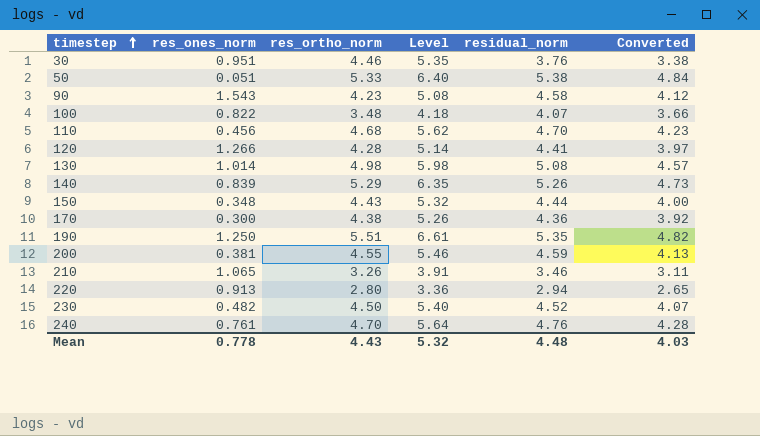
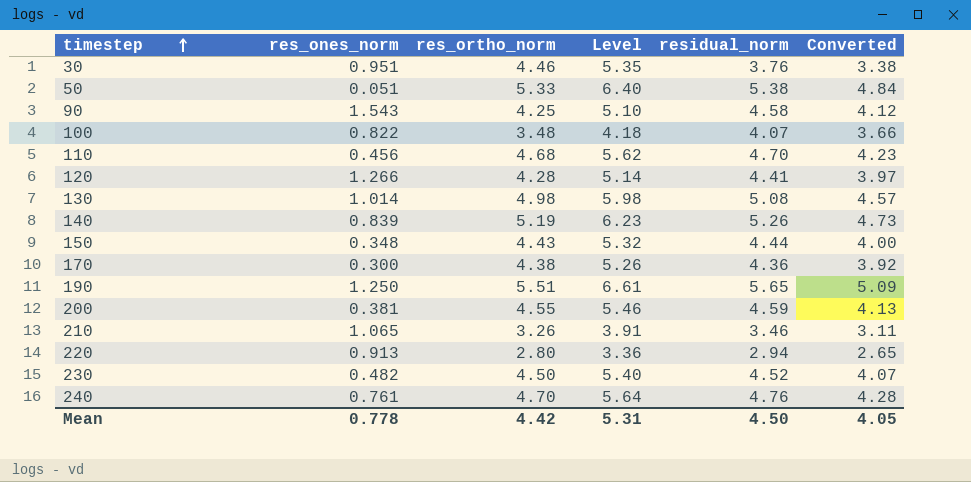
90 | res_ortho_norm: 4.23 -> 4.25
90 | Level: 5.08 -> 5.10
140 | res_ortho_norm: 5.29 -> 5.19
140 | Level: 6.35 -> 6.23
190 | residual_norm: 5.35 -> 5.65
190 | Converted: 4.82 -> 5.09
Mean | res_ortho_norm: 4.43 -> 4.42
Mean | Level: 5.32 -> 5.31
Mean | residual_norm: 4.48 -> 4.50
Mean | Converted: 4.03 -> 4.05

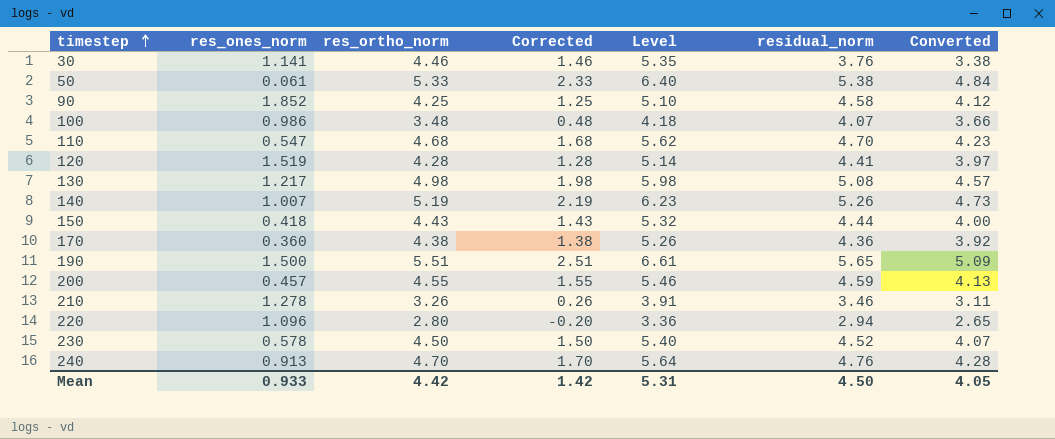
column Corrected | formula: none -> [res_ortho_norm] - 3
30 | res_ones_norm: 0.951 -> 1.141
50 | res_ones_norm: 0.051 -> 0.061
90 | res_ones_norm: 1.543 -> 1.852
100 | res_ones_norm: 0.822 -> 0.986
110 | res_ones_norm: 0.456 -> 0.547
120 | res_ones_norm: 1.266 -> 1.519
130 | res_ones_norm: 1.014 -> 1.217
140 | res_ones_norm: 0.839 -> 1.007
150 | res_ones_norm: 0.348 -> 0.418
170 | res_ones_norm: 0.300 -> 0.360
190 | res_ones_norm: 1.250 -> 1.500
200 | res_ones_norm: 0.381 -> 0.457
210 | res_ones_norm: 1.065 -> 1.278
220 | res_ones_norm: 0.913 -> 1.096
230 | res_ones_norm: 0.482 -> 0.578
240 | res_ones_norm: 0.761 -> 0.913
Mean | res_ones_norm: 0.778 -> 0.933

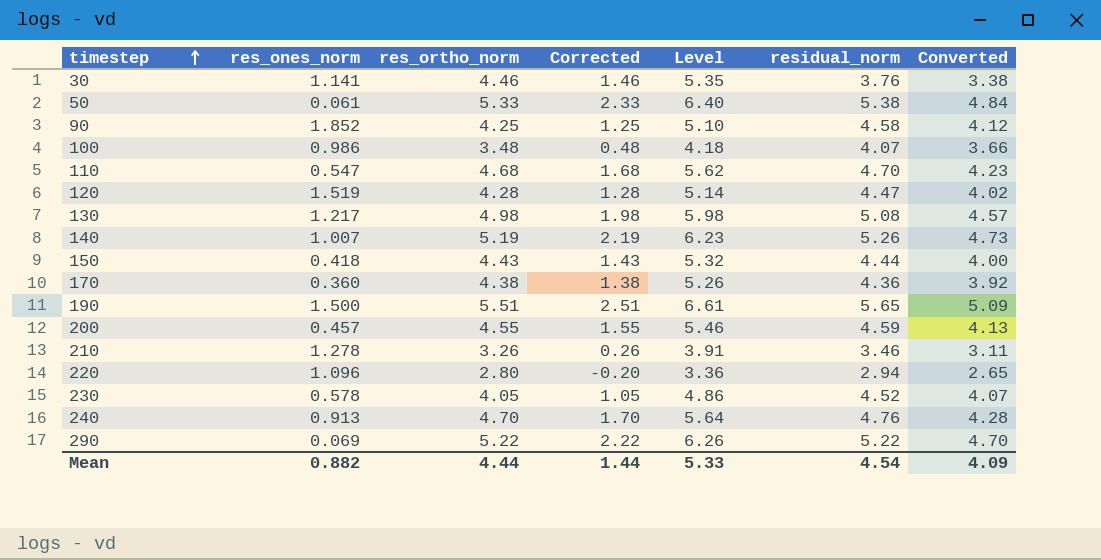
120 | residual_norm: 4.41 -> 4.47
120 | Converted: 3.97 -> 4.02
230 | res_ortho_norm: 4.50 -> 4.05
230 | Corrected: 1.50 -> 1.05
230 | Level: 5.40 -> 4.86
row 290: none -> 0.069 | 5.22 | 2.22 | 6.26 | 5.22 | 4.70
Mean | res_ones_norm: 0.933 -> 0.882
Mean | res_ortho_norm: 4.42 -> 4.44
Mean | Corrected: 1.42 -> 1.44
Mean | Level: 5.31 -> 5.33
Mean | residual_norm: 4.50 -> 4.54
Mean | Converted: 4.05 -> 4.09

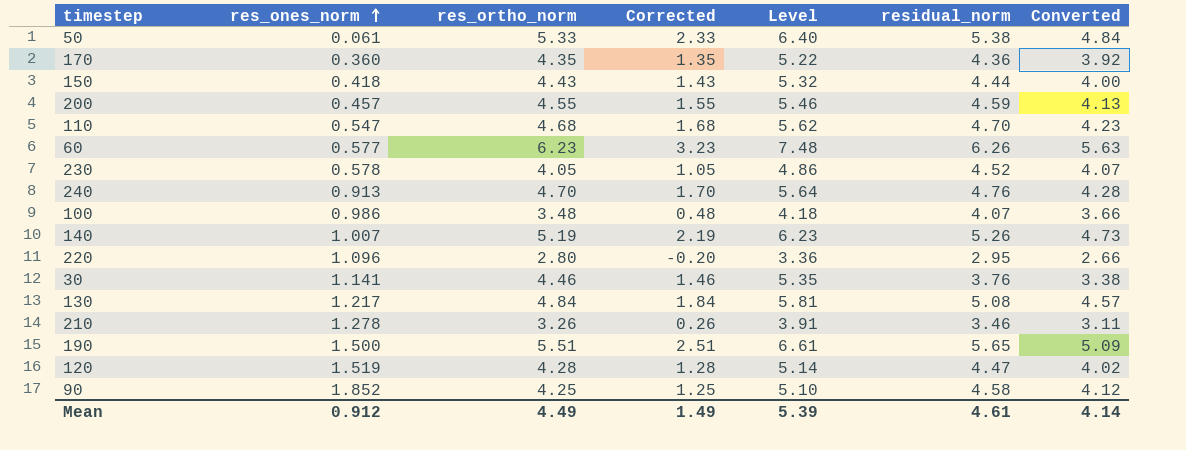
row order: timestep ascending -> res_ones_norm ascending
row 290: 0.069 | 5.22 | 2.22 | 6.26 | 5.22 | 4.70 -> none
170 | res_ortho_norm: 4.38 -> 4.35
170 | Corrected: 1.38 -> 1.35
170 | Level: 5.26 -> 5.22
row 60: none -> 0.577 | 6.23 | 3.23 | 7.48 | 6.26 | 5.63
220 | residual_norm: 2.94 -> 2.95
220 | Converted: 2.65 -> 2.66
130 | res_ortho_norm: 4.98 -> 4.84
130 | Corrected: 1.98 -> 1.84
130 | Level: 5.98 -> 5.81
Mean | res_ones_norm: 0.882 -> 0.912
Mean | res_ortho_norm: 4.44 -> 4.49
Mean | Corrected: 1.44 -> 1.49
Mean | Level: 5.33 -> 5.39
Mean | residual_norm: 4.54 -> 4.61
Mean | Converted: 4.09 -> 4.14

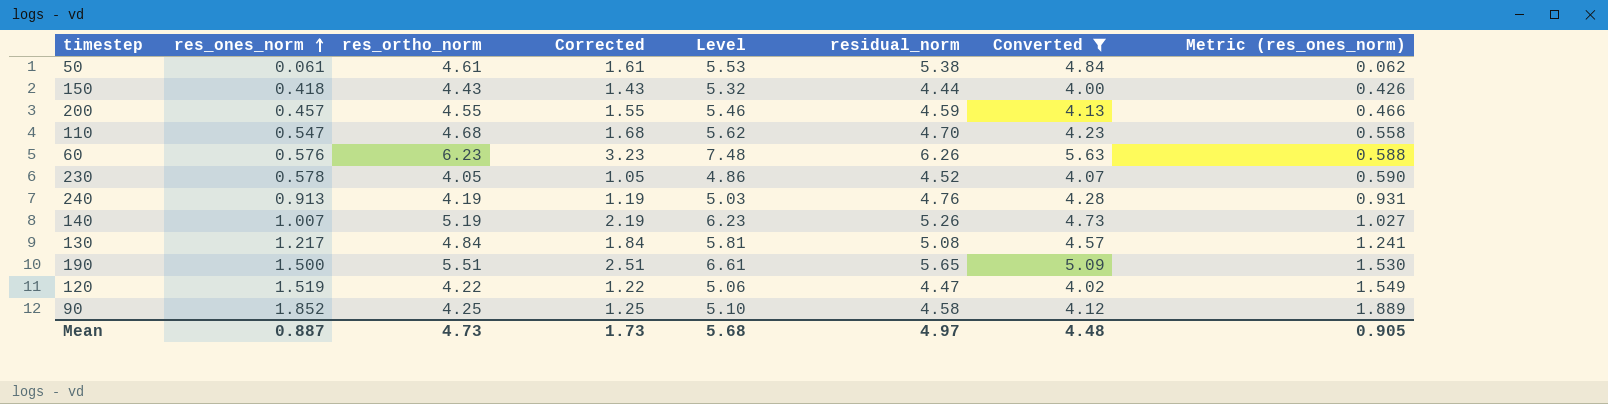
filter: none -> Converted >= 4.00
column Metric (res_ones_norm) | formula: none -> [res_ones_norm] * 1.02
50 | res_ortho_norm: 5.33 -> 4.61
50 | Corrected: 2.33 -> 1.61
50 | Level: 6.40 -> 5.53
60 | res_ones_norm: 0.577 -> 0.576
240 | res_ortho_norm: 4.70 -> 4.19
240 | Corrected: 1.70 -> 1.19
240 | Level: 5.64 -> 5.03
120 | res_ortho_norm: 4.28 -> 4.22
120 | Corrected: 1.28 -> 1.22
120 | Level: 5.14 -> 5.06
Mean | res_ones_norm: 0.912 -> 0.887
Mean | res_ortho_norm: 4.49 -> 4.73
Mean | Corrected: 1.49 -> 1.73
Mean | Level: 5.39 -> 5.68
Mean | residual_norm: 4.61 -> 4.97
Mean | Converted: 4.14 -> 4.48

